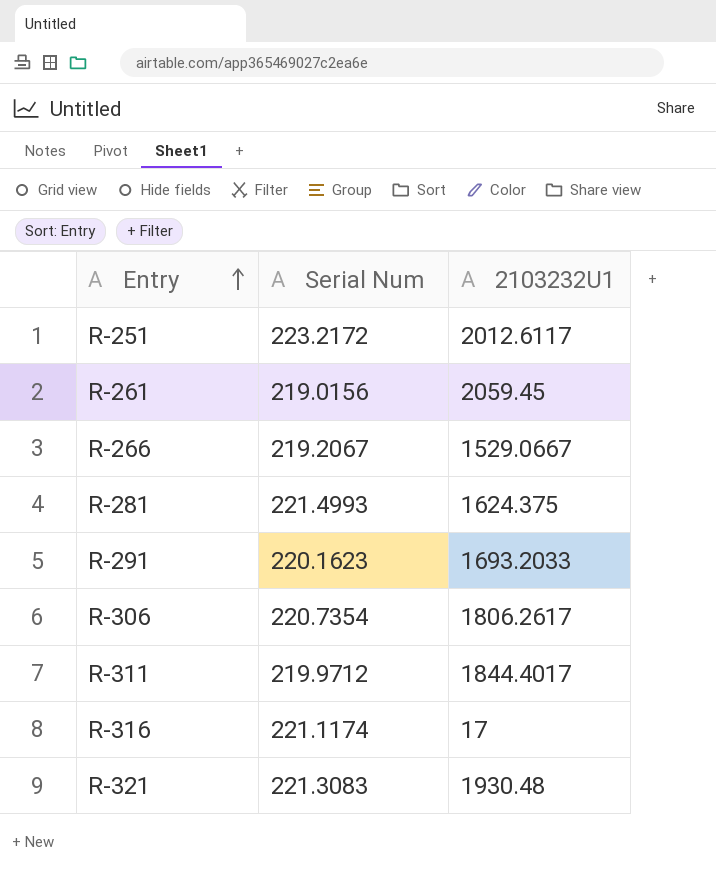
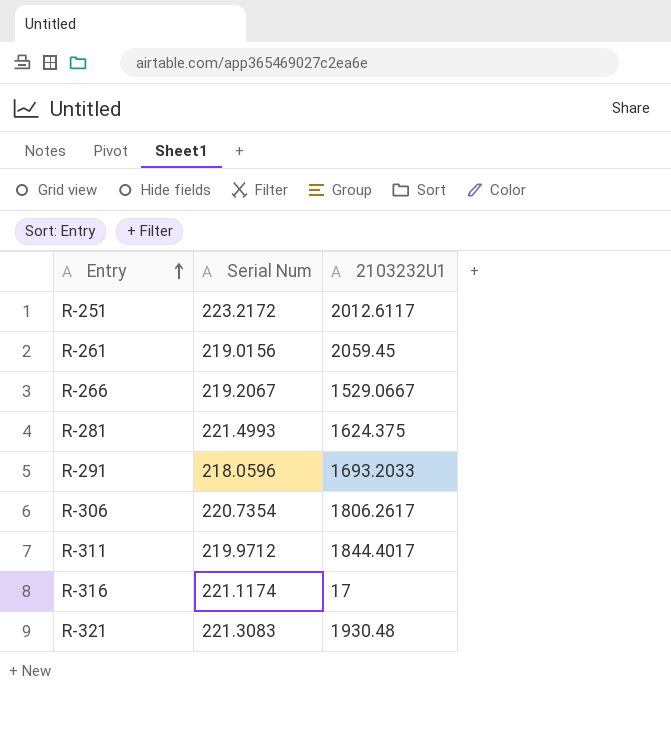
R-291 | Serial Num: 220.1623 -> 218.0596

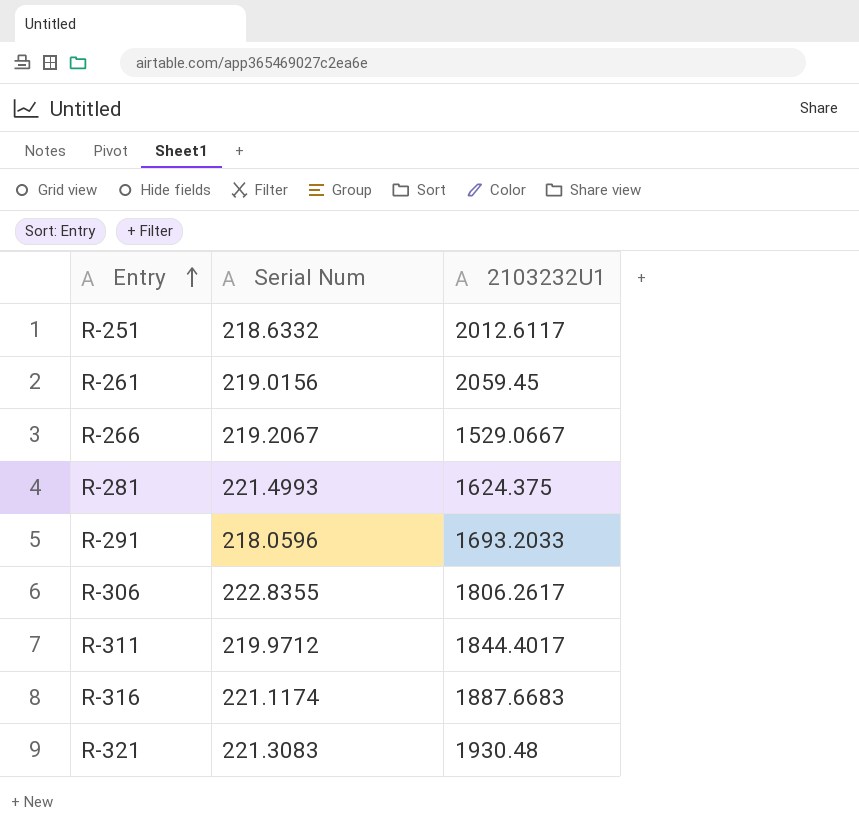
R-251 | Serial Num: 223.2172 -> 218.6332
R-306 | Serial Num: 220.7354 -> 222.8355
R-316 | 2103232U1: 17 -> 1887.6683

